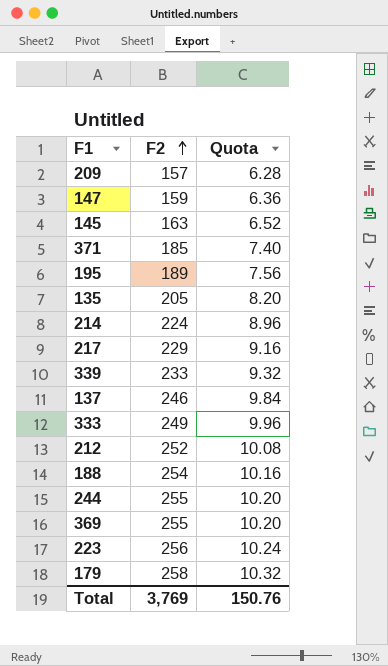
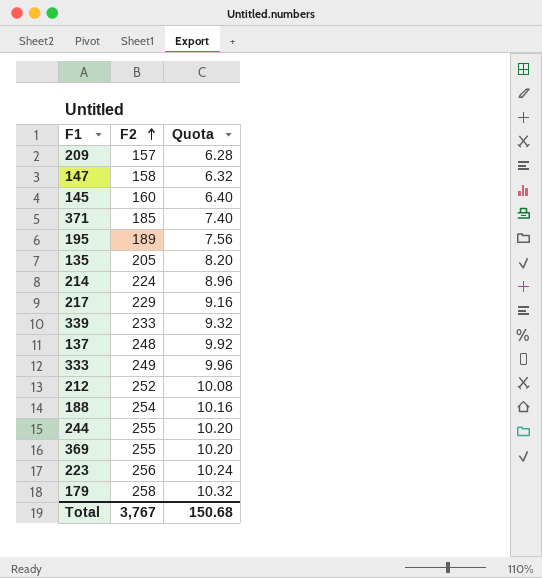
147 | F2: 159 -> 158
147 | Quota: 6.36 -> 6.32
145 | F2: 163 -> 160
145 | Quota: 6.52 -> 6.40
137 | F2: 246 -> 248
137 | Quota: 9.84 -> 9.92
Total | F2: 3,769 -> 3,767
Total | Quota: 150.76 -> 150.68

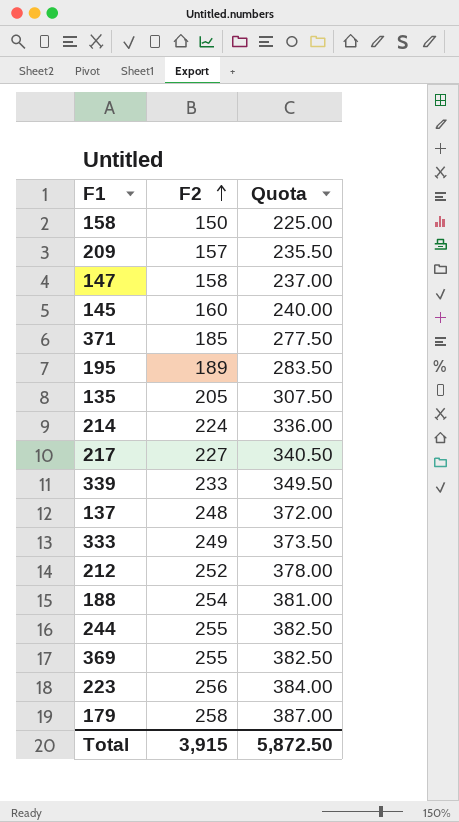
column Quota | formula: [F2] * 0.04 -> [F2] * 1.5
row 158: none -> 150 | 225.00
217 | F2: 229 -> 227
Total | F2: 3,767 -> 3,915
Total | Quota: 150.68 -> 5,872.50

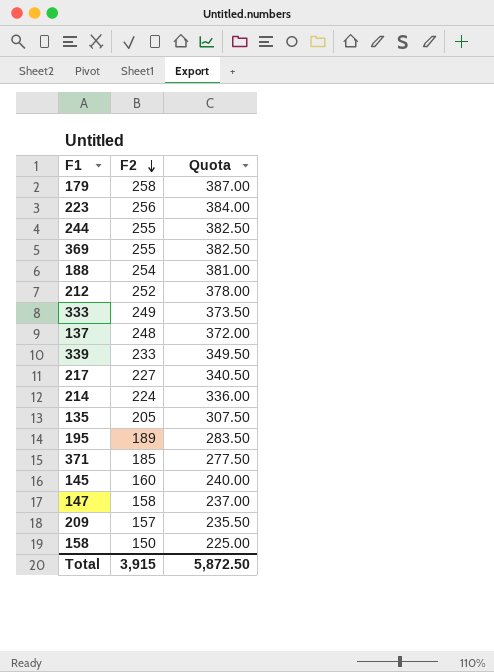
row order: F2 ascending -> F2 descending

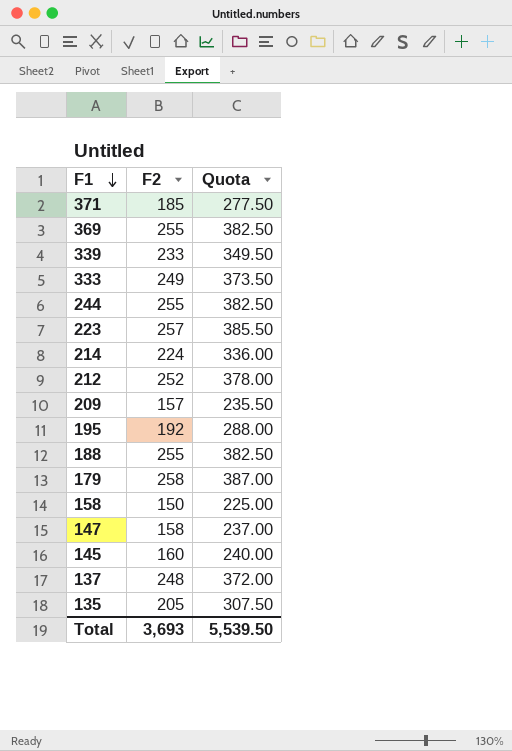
row order: F2 descending -> F1 descending
row 217: 227 | 340.50 -> none
223 | F2: 256 -> 257
223 | Quota: 384.00 -> 385.50
195 | F2: 189 -> 192
195 | Quota: 283.50 -> 288.00
188 | F2: 254 -> 255
188 | Quota: 381.00 -> 382.50
Total | F2: 3,915 -> 3,693
Total | Quota: 5,872.50 -> 5,539.50

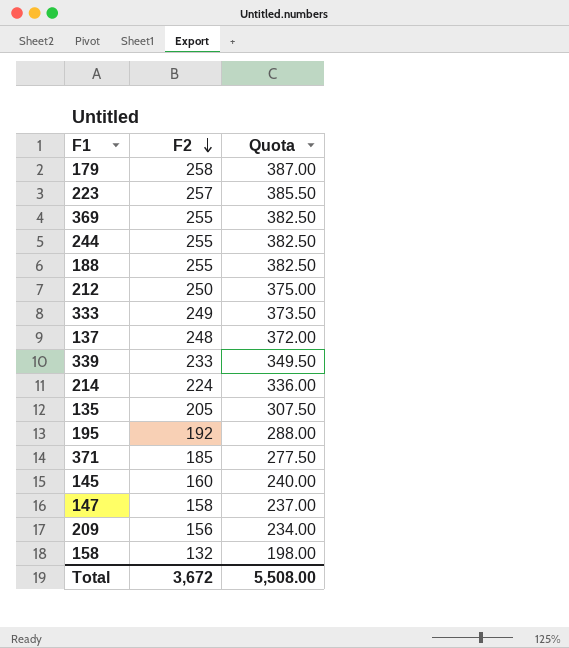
row order: F1 descending -> F2 descending
212 | F2: 252 -> 250
212 | Quota: 378.00 -> 375.00
209 | F2: 157 -> 156
209 | Quota: 235.50 -> 234.00
158 | F2: 150 -> 132
158 | Quota: 225.00 -> 198.00
Total | F2: 3,693 -> 3,672
Total | Quota: 5,539.50 -> 5,508.00

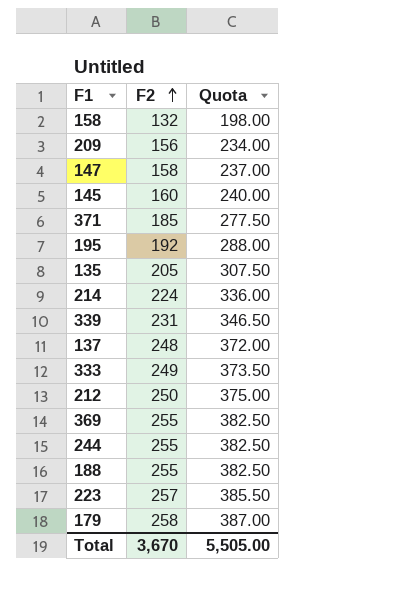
row order: F2 descending -> F2 ascending
339 | F2: 233 -> 231
339 | Quota: 349.50 -> 346.50
Total | F2: 3,672 -> 3,670
Total | Quota: 5,508.00 -> 5,505.00

